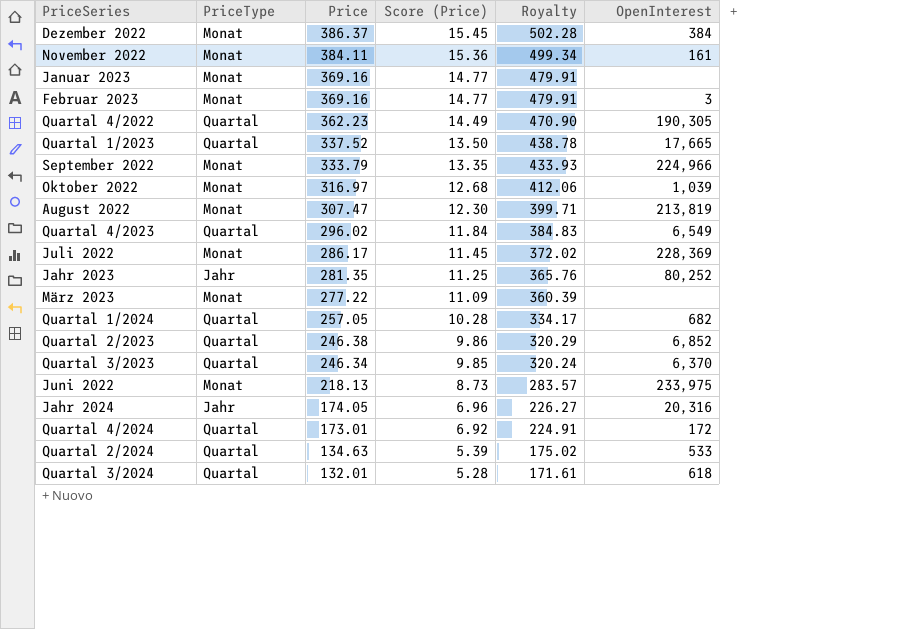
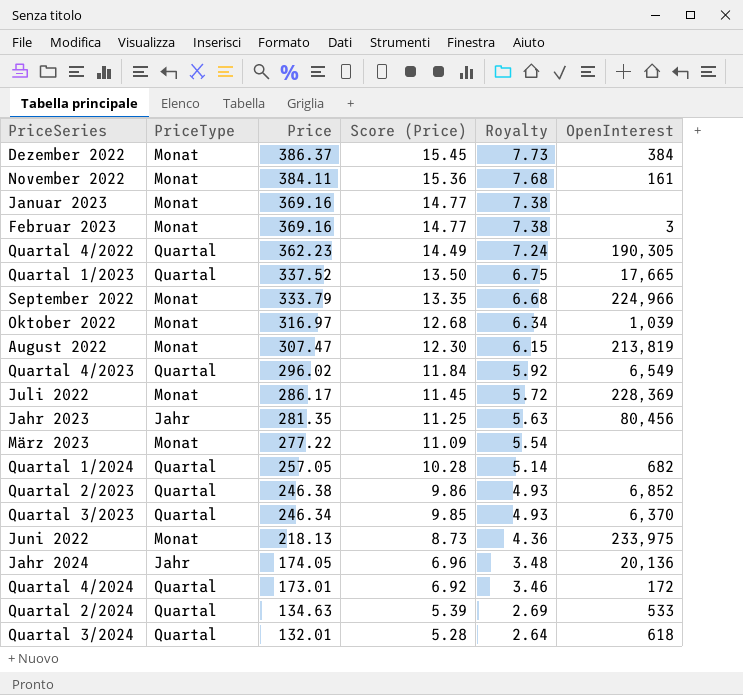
column Royalty | formula: [Price] * 1.3 -> [Price] * 0.02
Jahr 2023 | OpenInterest: 80,252 -> 80,456
Jahr 2024 | OpenInterest: 20,316 -> 20,136

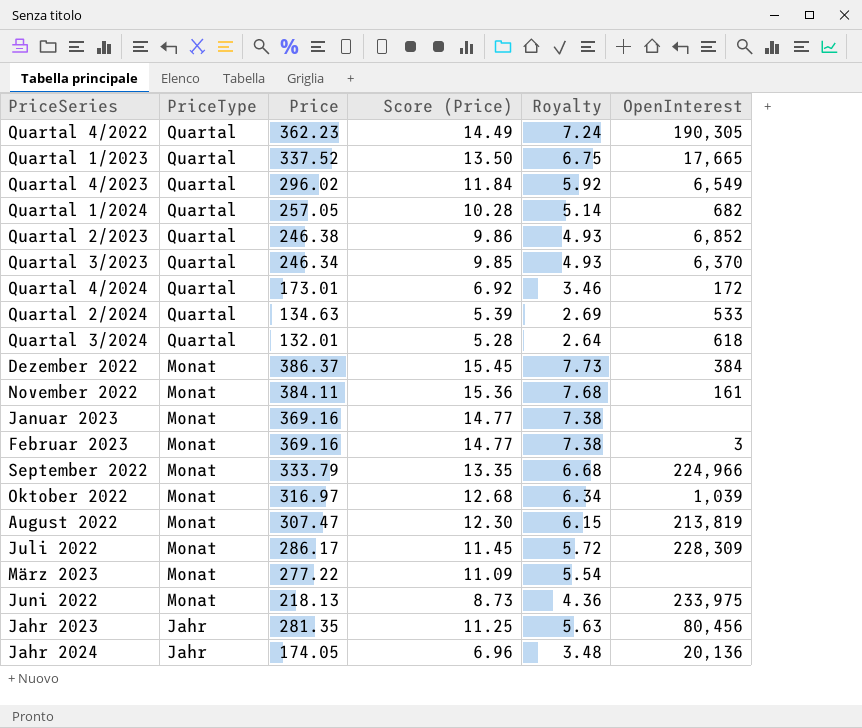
row order: Price descending -> PriceType descending
Juli 2022 | OpenInterest: 228,369 -> 228,309

